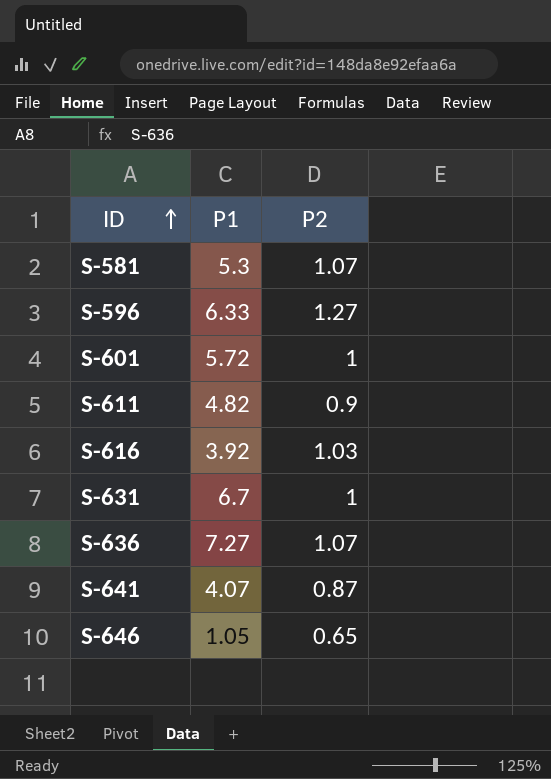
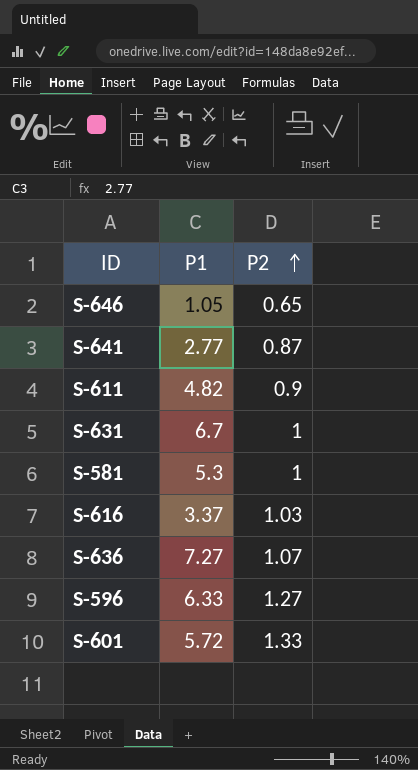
row order: ID ascending -> P2 ascending
S-641 | P1: 4.07 -> 2.77
S-581 | P2: 1.07 -> 1
S-616 | P1: 3.92 -> 3.37
S-601 | P2: 1 -> 1.33

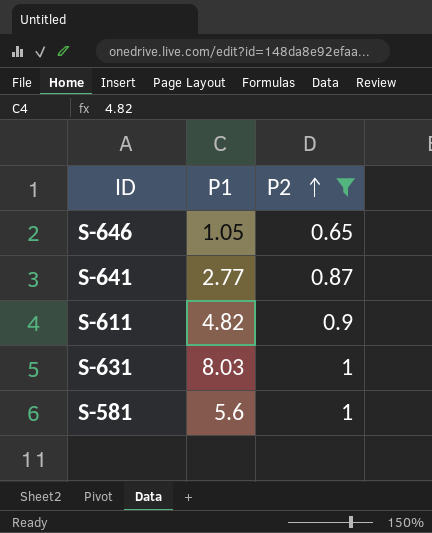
filter: none -> P2 <= 1
S-631 | P1: 6.7 -> 8.03
S-581 | P1: 5.3 -> 5.6

